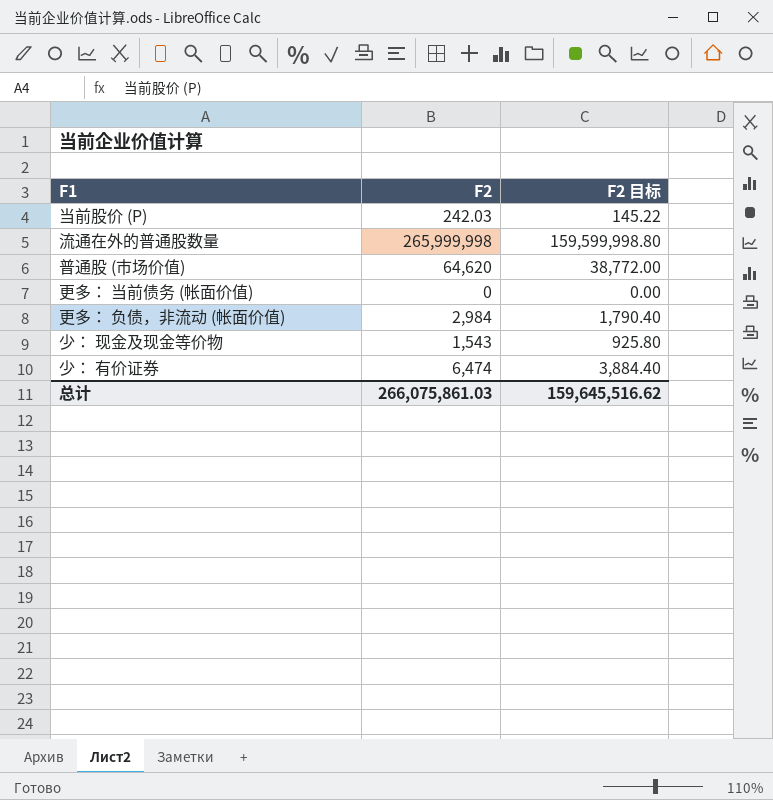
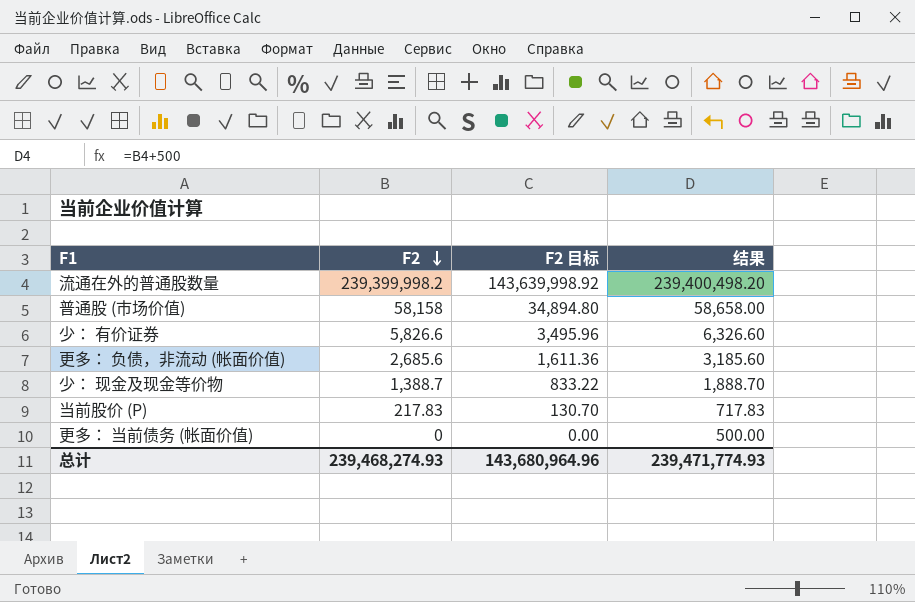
row order: none -> F2 descending
column 结果 | formula: none -> [F2] + 500
流通在外的普通股数量 | F2: 265,999,998 -> 239,399,998.2
流通在外的普通股数量 | F2 目标: 159,599,998.80 -> 143,639,998.92
普通股 (市场价值) | F2: 64,620 -> 58,158
普通股 (市场价值) | F2 目标: 38,772.00 -> 34,894.80
少： 有价证券 | F2: 6,474 -> 5,826.6
少： 有价证券 | F2 目标: 3,884.40 -> 3,495.96
更多： 负债，非流动 (帐面价值) | F2: 2,984 -> 2,685.6
更多： 负债，非流动 (帐面价值) | F2 目标: 1,790.40 -> 1,611.36
少： 现金及现金等价物 | F2: 1,543 -> 1,388.7
少： 现金及现金等价物 | F2 目标: 925.80 -> 833.22
当前股价 (P) | F2: 242.03 -> 217.83
当前股价 (P) | F2 目标: 145.22 -> 130.70
总计 | F2: 266,075,861.03 -> 239,468,274.93
总计 | F2 目标: 159,645,516.62 -> 143,680,964.96

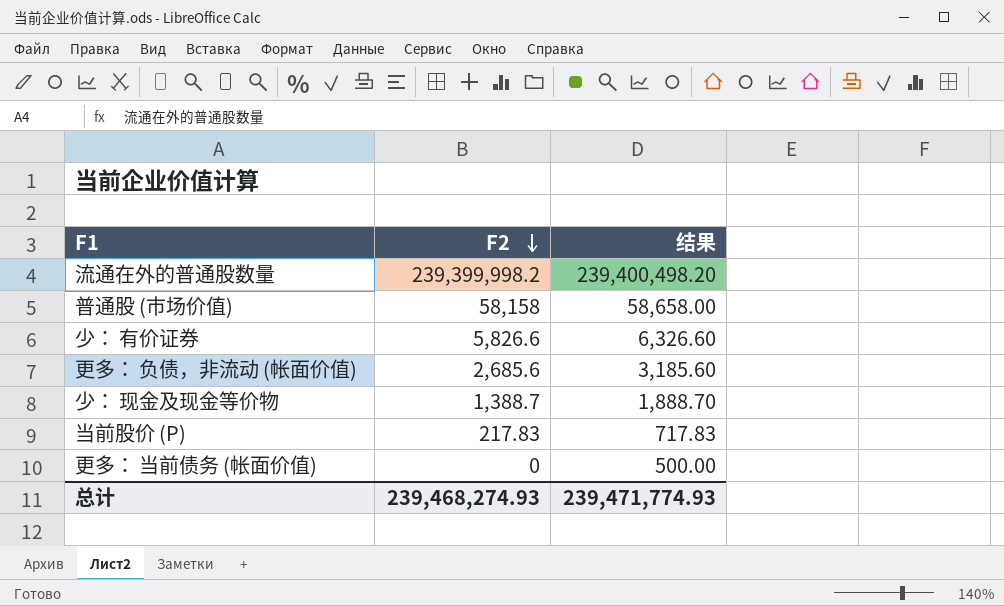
column F2 目标 | formula: [F2] * 0.6 -> none

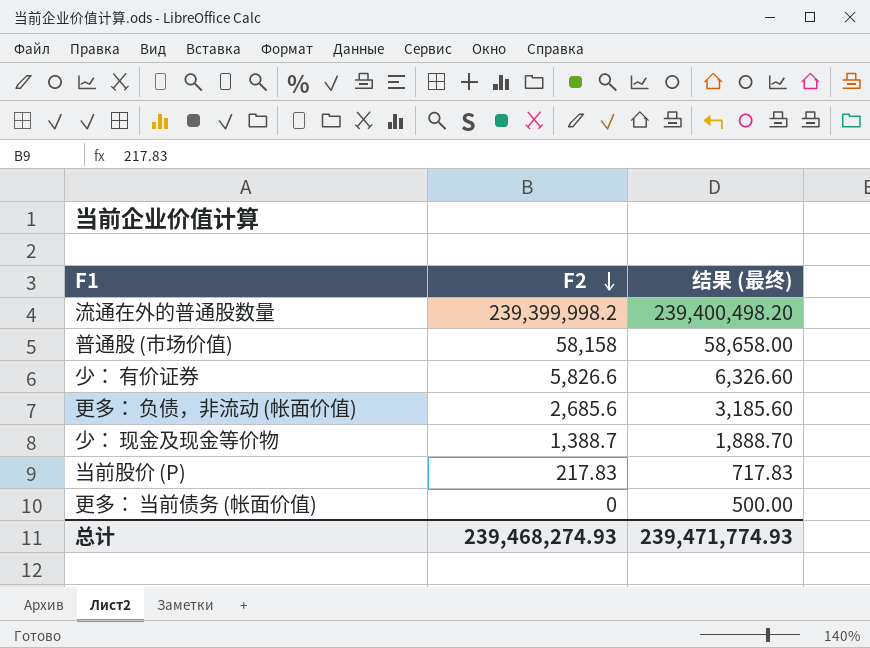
column name: 结果 -> 结果 (最终)

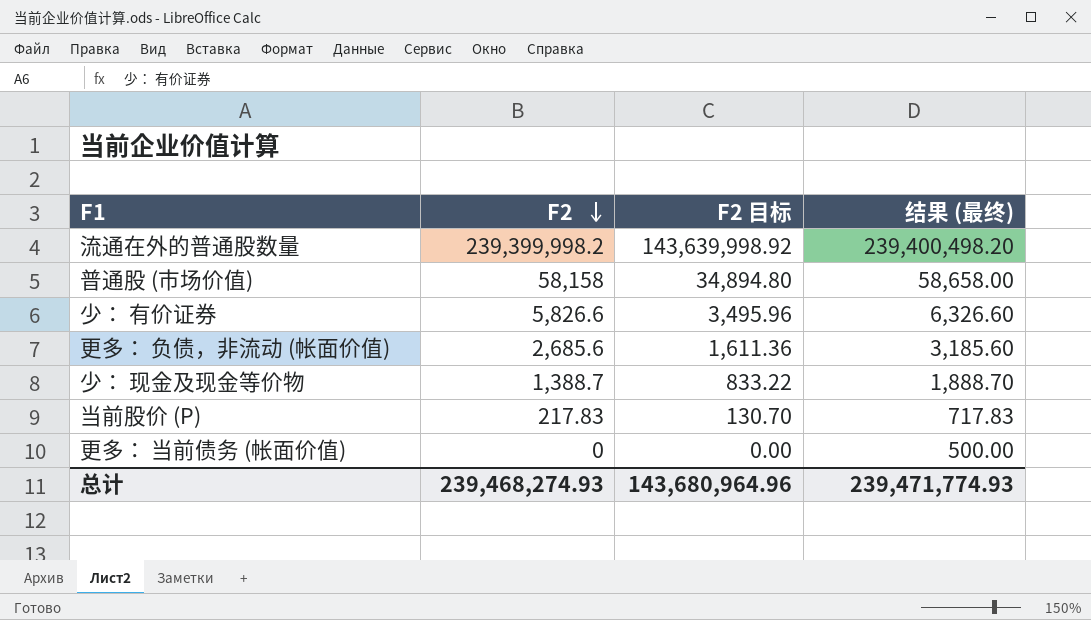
column F2 目标 | formula: none -> [F2] * 0.6

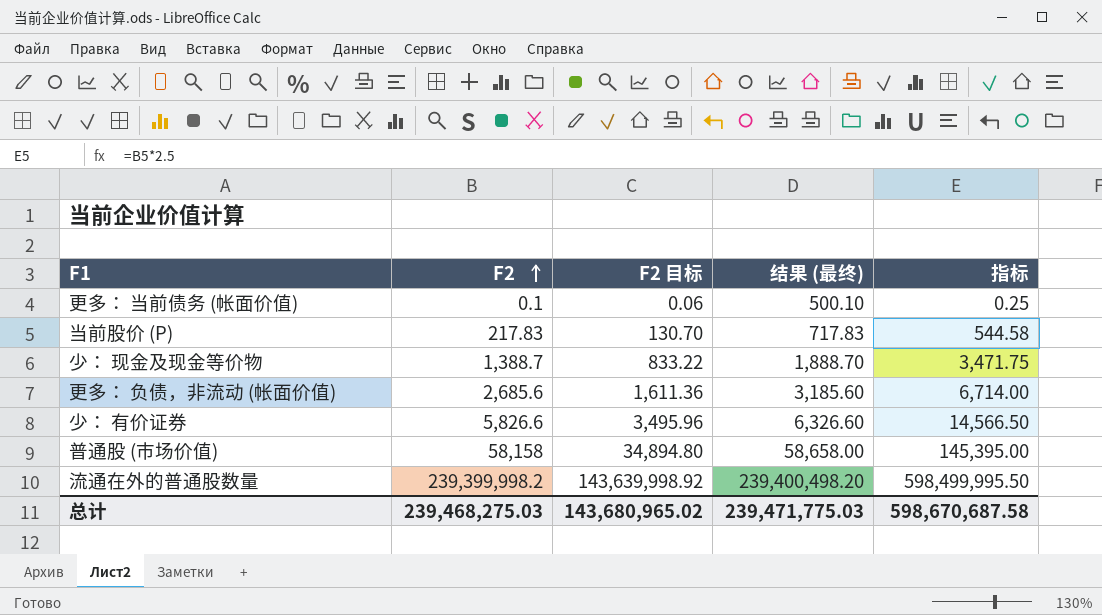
row order: F2 descending -> F2 ascending
column 指标 | formula: none -> [F2] * 2.5
更多： 当前债务 (帐面价值) | F2: 0 -> 0.1
更多： 当前债务 (帐面价值) | F2 目标: 0.00 -> 0.06
更多： 当前债务 (帐面价值) | 结果 (最终): 500.00 -> 500.10
总计 | F2: 239,468,274.93 -> 239,468,275.03
总计 | F2 目标: 143,680,964.96 -> 143,680,965.02
总计 | 结果 (最终): 239,471,774.93 -> 239,471,775.03

